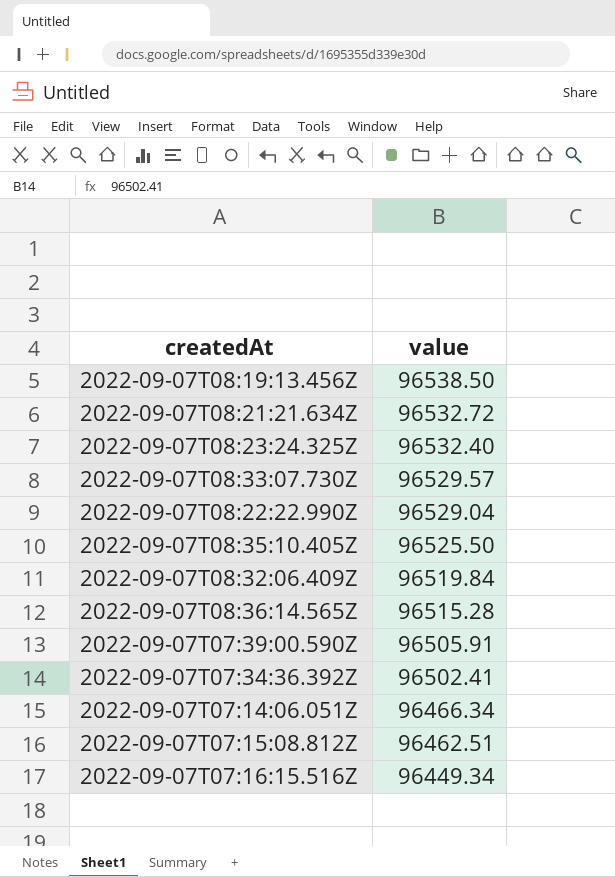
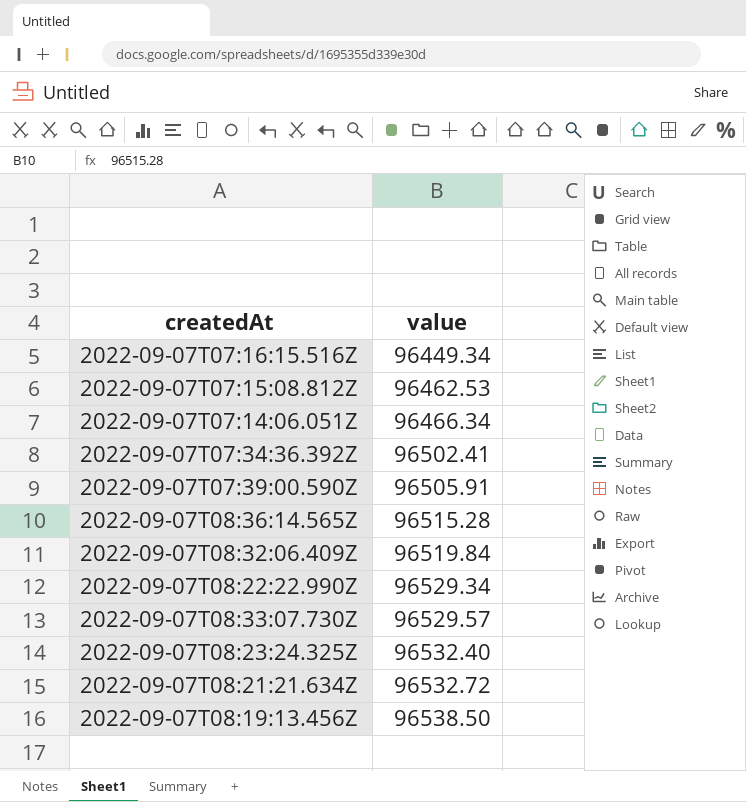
row order: value descending -> value ascending
row 2022-09-07T08:35:10.405Z: 96525.50 -> none
2022-09-07T07:15:08.812Z | value: 96462.51 -> 96462.53
2022-09-07T08:22:22.990Z | value: 96529.04 -> 96529.34

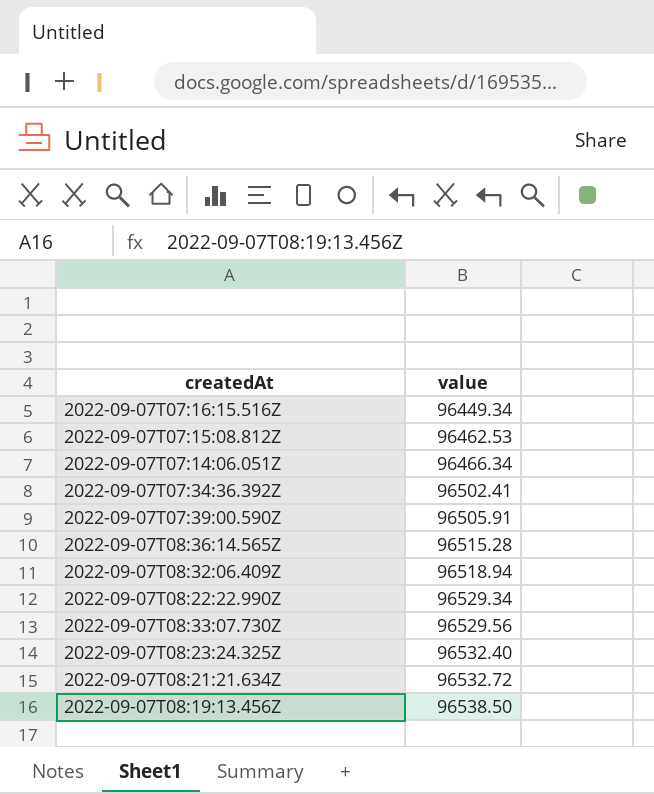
2022-09-07T08:32:06.409Z | value: 96519.84 -> 96518.94
2022-09-07T08:33:07.730Z | value: 96529.57 -> 96529.56

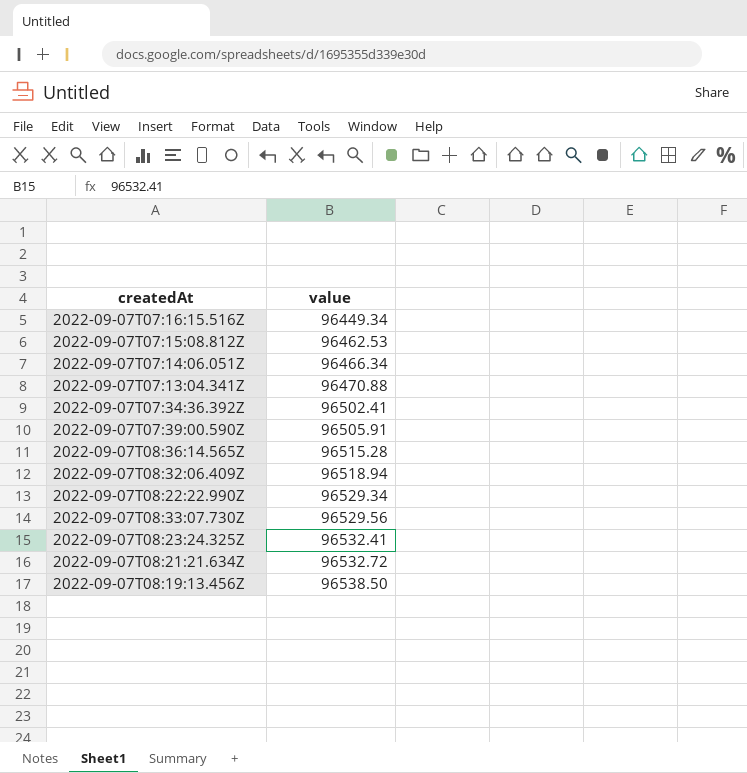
row 2022-09-07T07:13:04.341Z: none -> 96470.88
2022-09-07T08:23:24.325Z | value: 96532.40 -> 96532.41

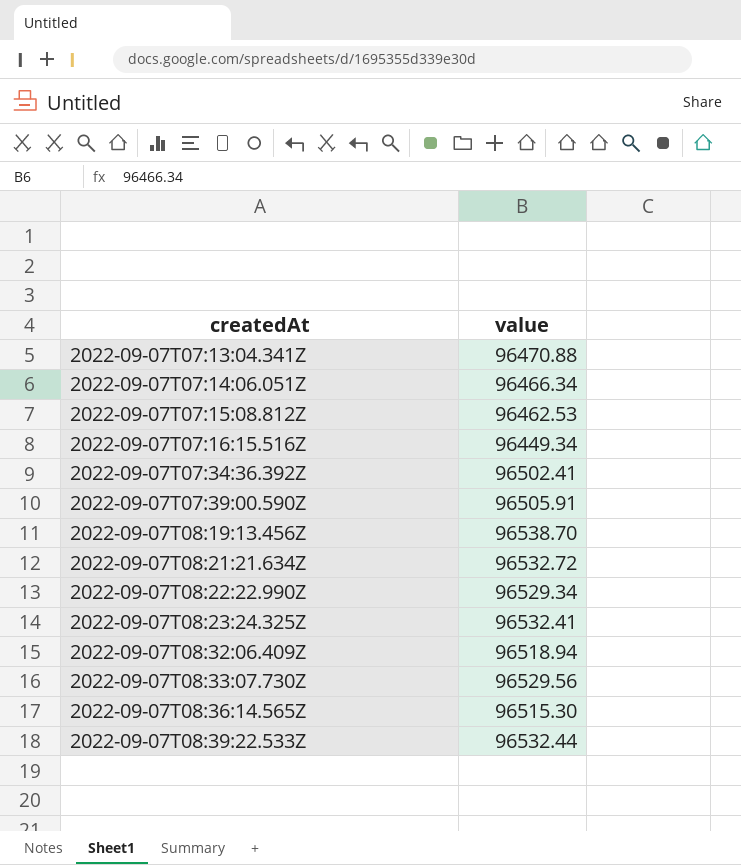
row order: value ascending -> createdAt ascending
2022-09-07T08:19:13.456Z | value: 96538.50 -> 96538.70
2022-09-07T08:36:14.565Z | value: 96515.28 -> 96515.30
row 2022-09-07T08:39:22.533Z: none -> 96532.44

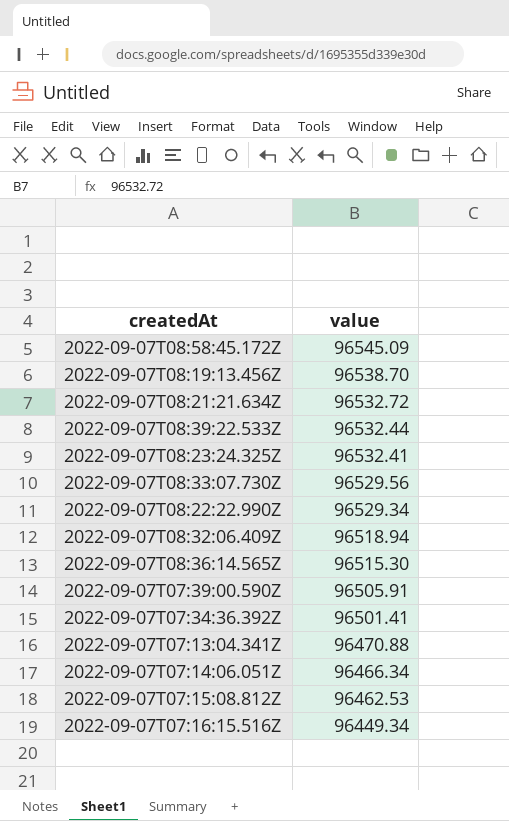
row order: createdAt ascending -> value descending
row 2022-09-07T08:58:45.172Z: none -> 96545.09
2022-09-07T07:34:36.392Z | value: 96502.41 -> 96501.41

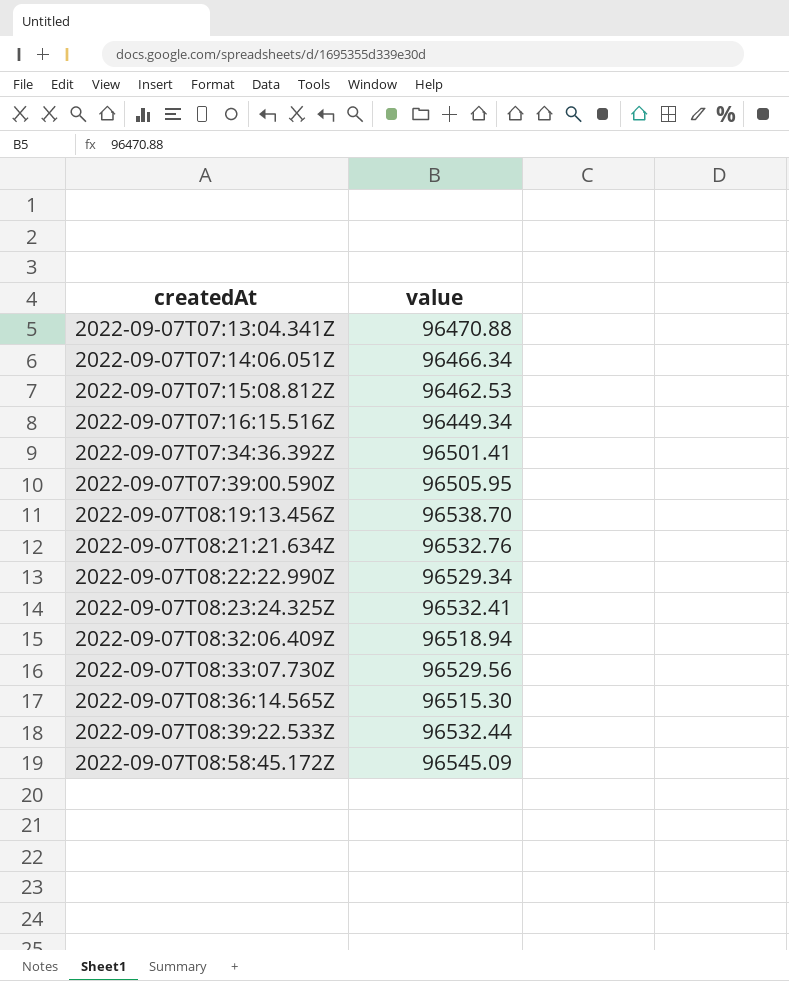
row order: value descending -> createdAt ascending
2022-09-07T07:39:00.590Z | value: 96505.91 -> 96505.95
2022-09-07T08:21:21.634Z | value: 96532.72 -> 96532.76

